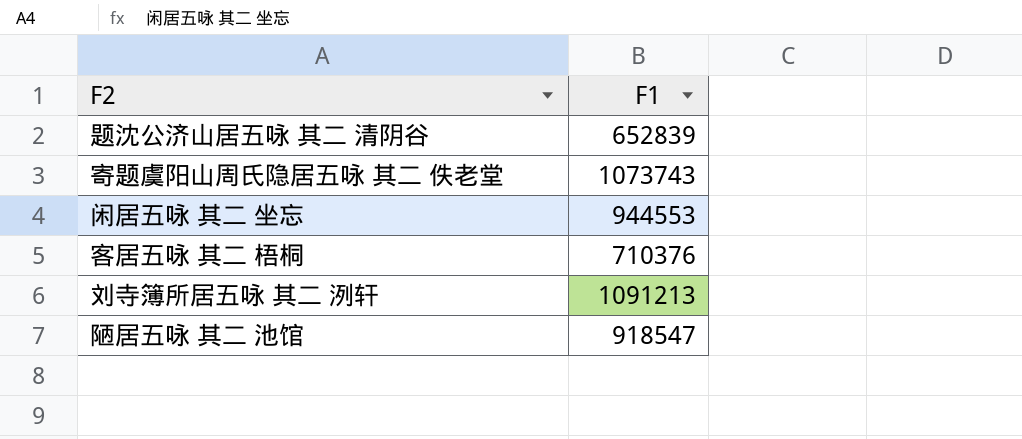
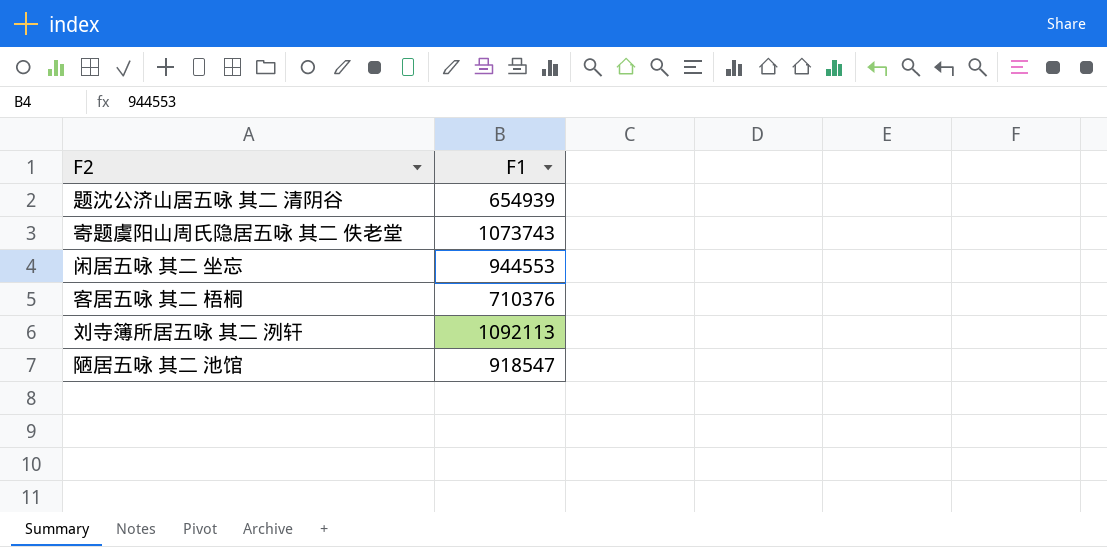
题沈公济山居五咏 其二 清阴谷 | F1: 652839 -> 654939
刘寺簿所居五咏 其二 洌轩 | F1: 1091213 -> 1092113

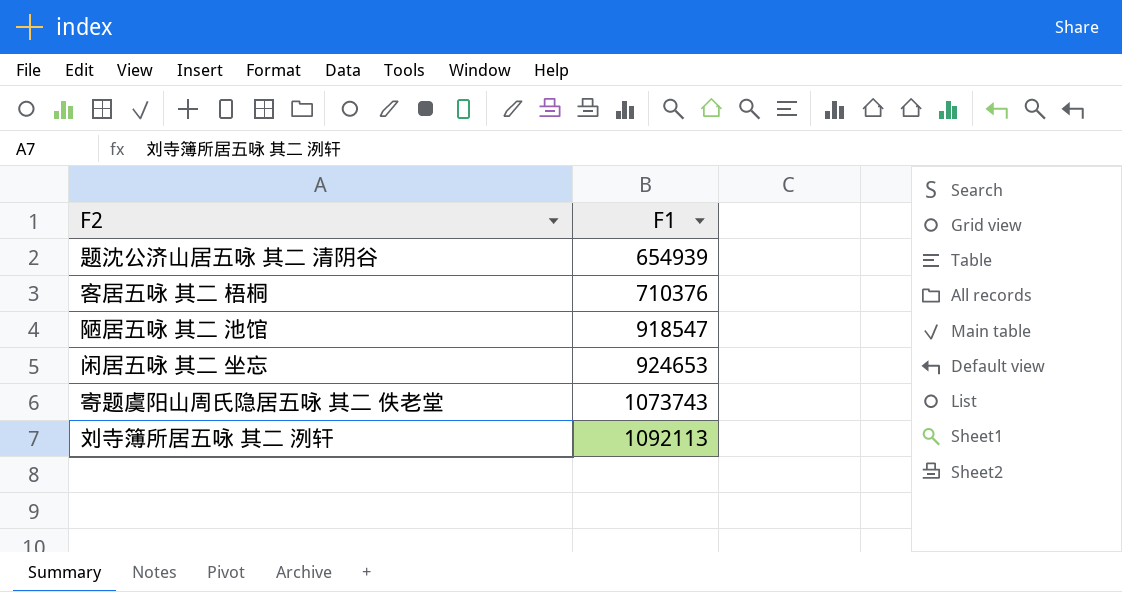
row order: none -> F1 ascending
闲居五咏 其二 坐忘 | F1: 944553 -> 924653

